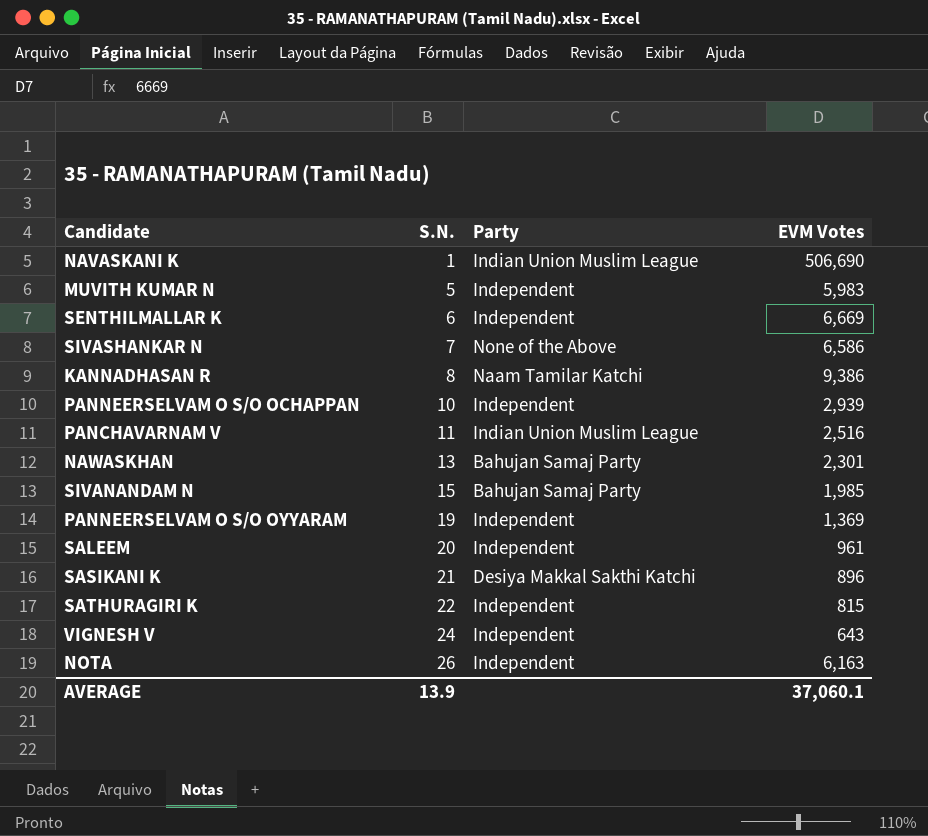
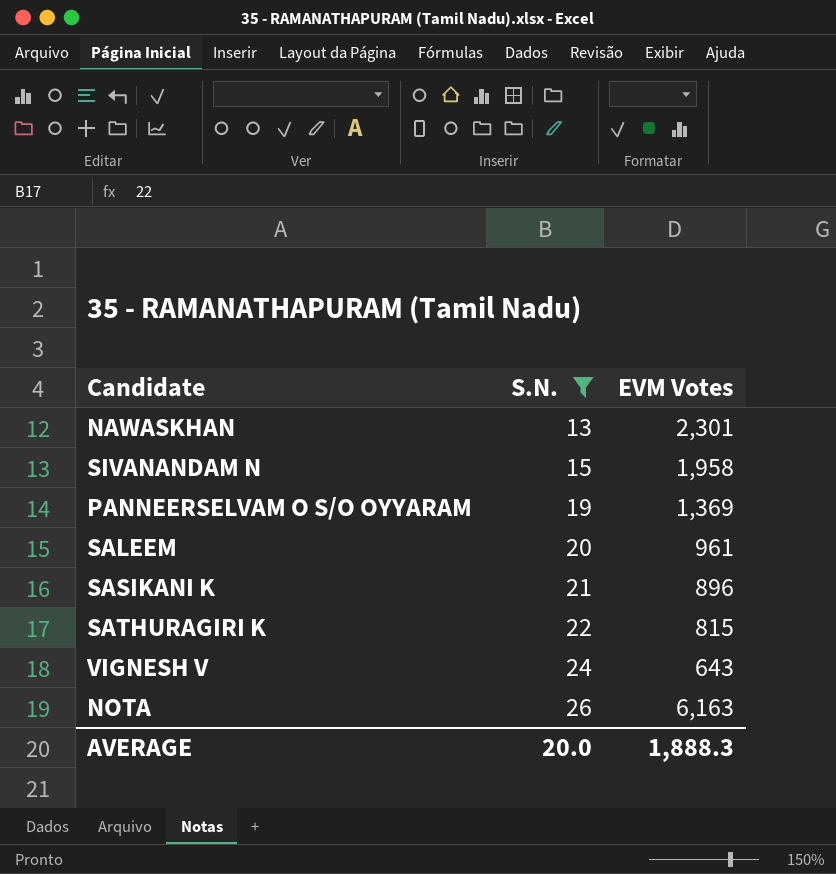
filter: none -> S.N. >= 13
column Party | position: 3 -> none
SIVANANDAM N | EVM Votes: 1,985 -> 1,958
AVERAGE | S.N.: 13.9 -> 20.0
AVERAGE | EVM Votes: 37,060.1 -> 1,888.3

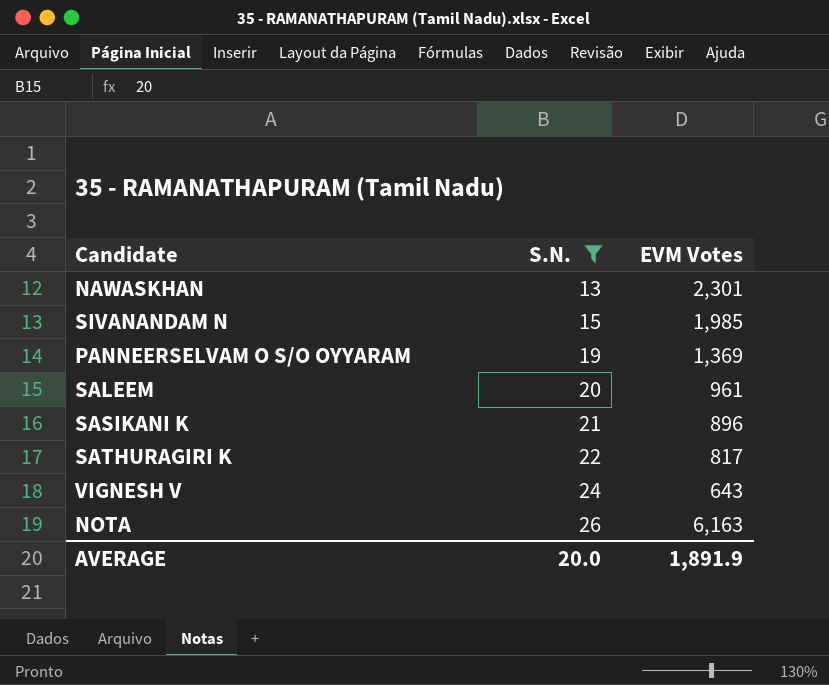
SIVANANDAM N | EVM Votes: 1,958 -> 1,985
SATHURAGIRI K | EVM Votes: 815 -> 817
AVERAGE | EVM Votes: 1,888.3 -> 1,891.9

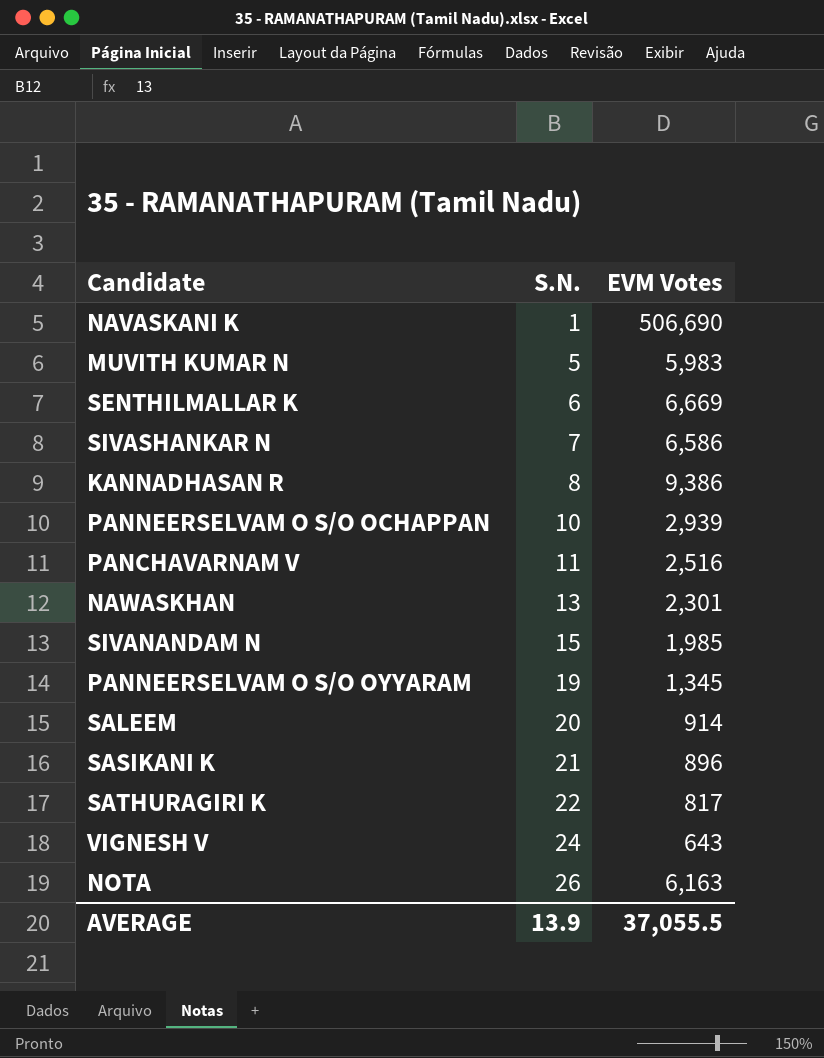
filter: S.N. >= 13 -> none
PANNEERSELVAM O S/O OYYARAM | EVM Votes: 1,369 -> 1,345
SALEEM | EVM Votes: 961 -> 914
AVERAGE | S.N.: 20.0 -> 13.9
AVERAGE | EVM Votes: 1,891.9 -> 37,055.5

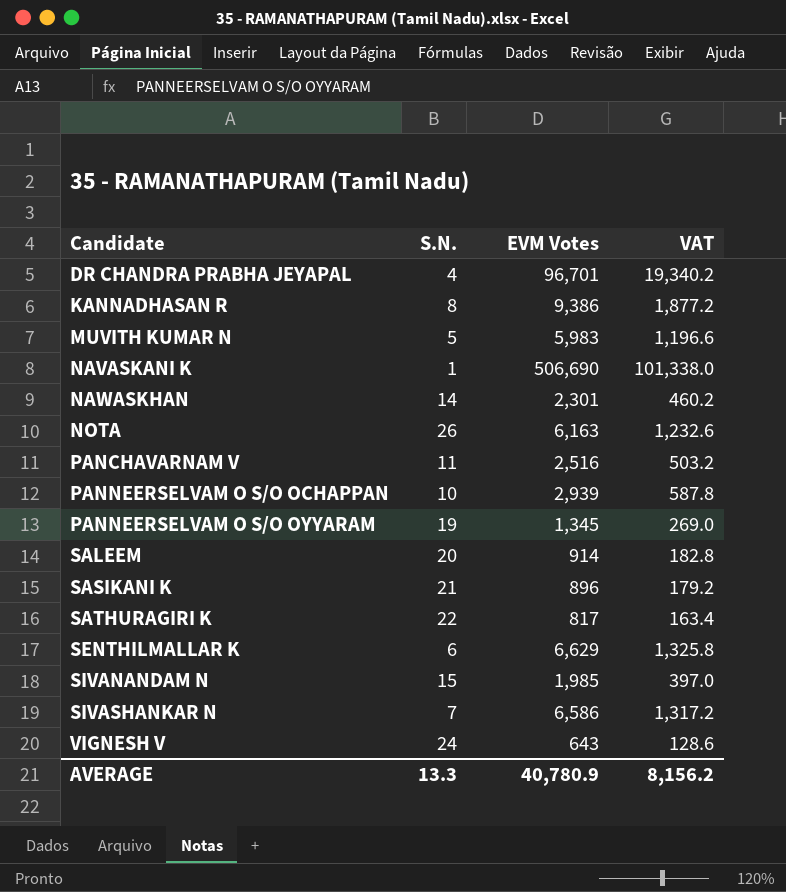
row order: S.N. ascending -> Candidate ascending
column VAT | formula: none -> [EVM Votes] * 0.2
row DR CHANDRA PRABHA JEYAPAL: none -> 4 | 96,701 | 19,340.2
NAWASKHAN | S.N.: 13 -> 14
SENTHILMALLAR K | EVM Votes: 6,669 -> 6,629
AVERAGE | S.N.: 13.9 -> 13.3
AVERAGE | EVM Votes: 37,055.5 -> 40,780.9

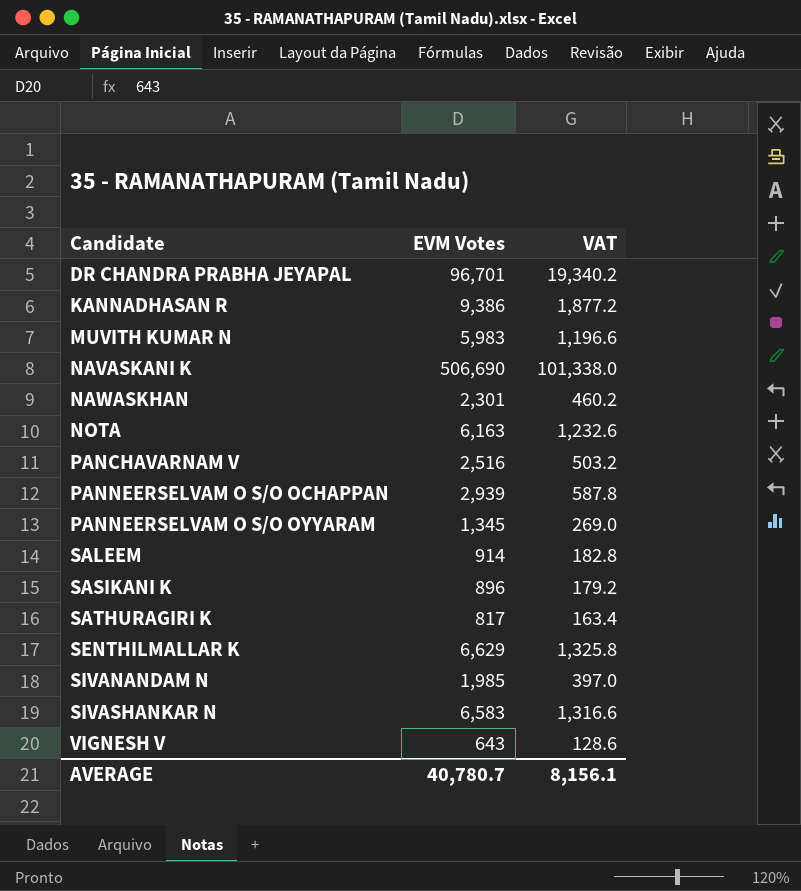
column S.N. | position: 2 -> none
SIVASHANKAR N | EVM Votes: 6,586 -> 6,583
SIVASHANKAR N | VAT: 1,317.2 -> 1,316.6
AVERAGE | EVM Votes: 40,780.9 -> 40,780.7
AVERAGE | VAT: 8,156.2 -> 8,156.1

